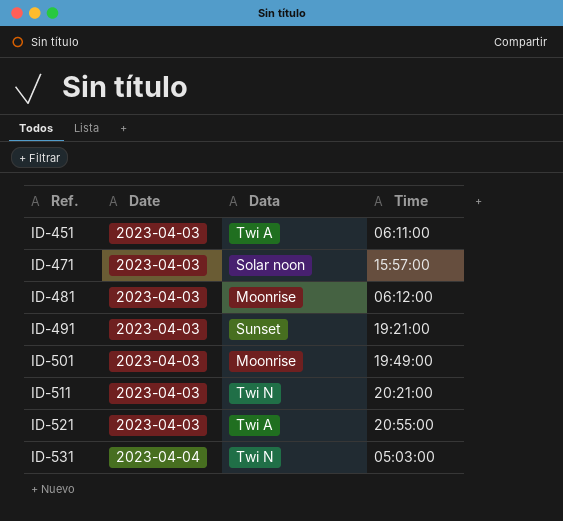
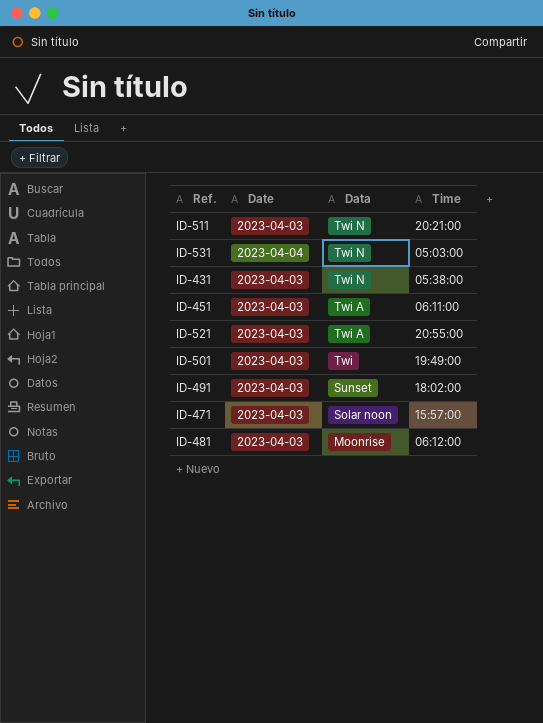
row order: Ref. ascending -> Data descending
row ID-431: none -> 2023-04-03 | Twi N | 05:38:00
ID-501 | Data: Moonrise -> Twi
ID-491 | Time: 19:21:00 -> 18:02:00

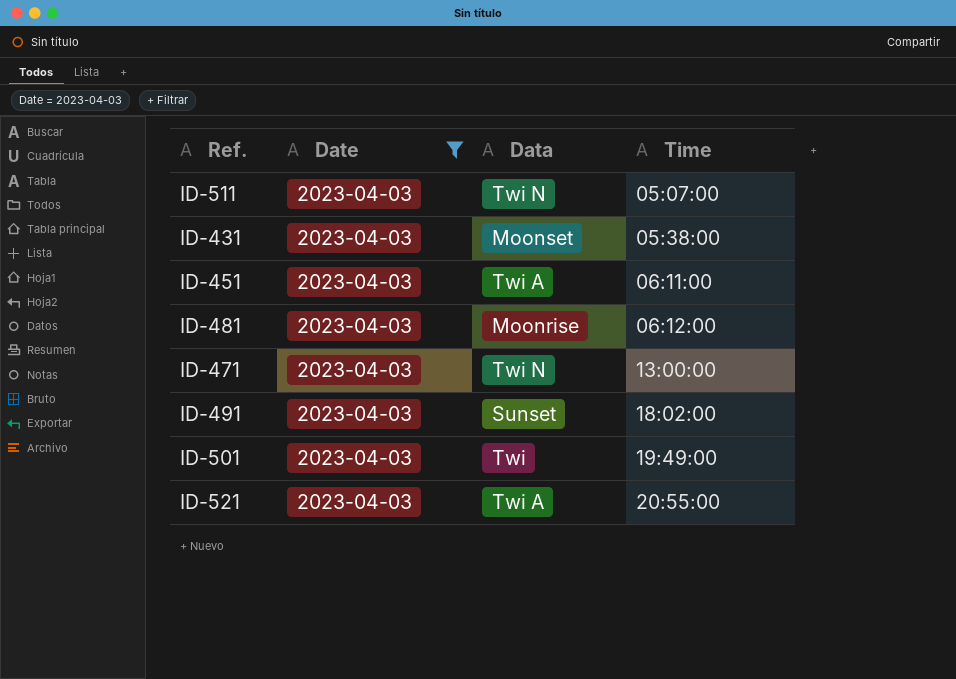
filter: none -> Date = 2023-04-03
row order: Data descending -> Time ascending
ID-511 | Time: 20:21:00 -> 05:07:00
ID-431 | Data: Twi N -> Moonset
ID-471 | Data: Solar noon -> Twi N
ID-471 | Time: 15:57:00 -> 13:00:00

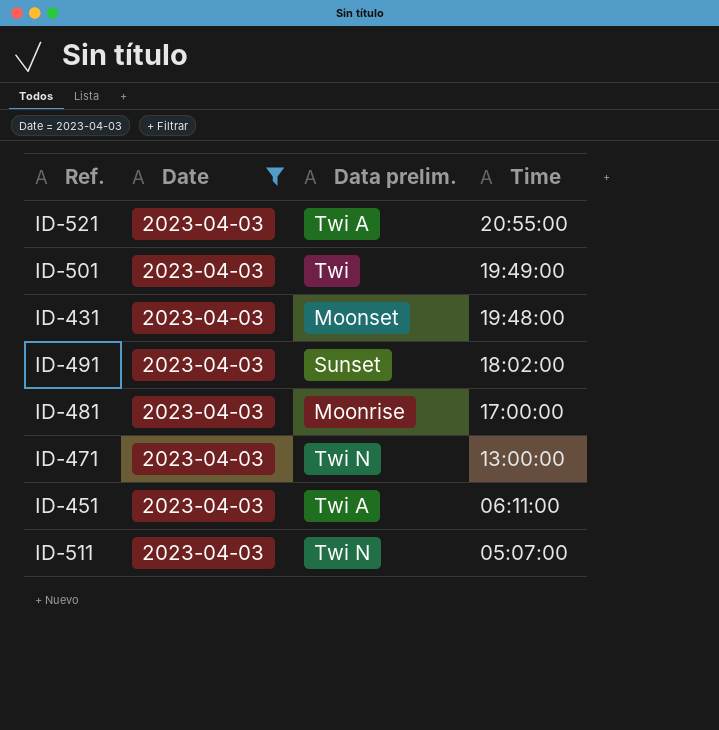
row order: Time ascending -> Time descending
column name: Data -> Data prelim.
ID-431 | Time: 05:38:00 -> 19:48:00
ID-481 | Time: 06:12:00 -> 17:00:00

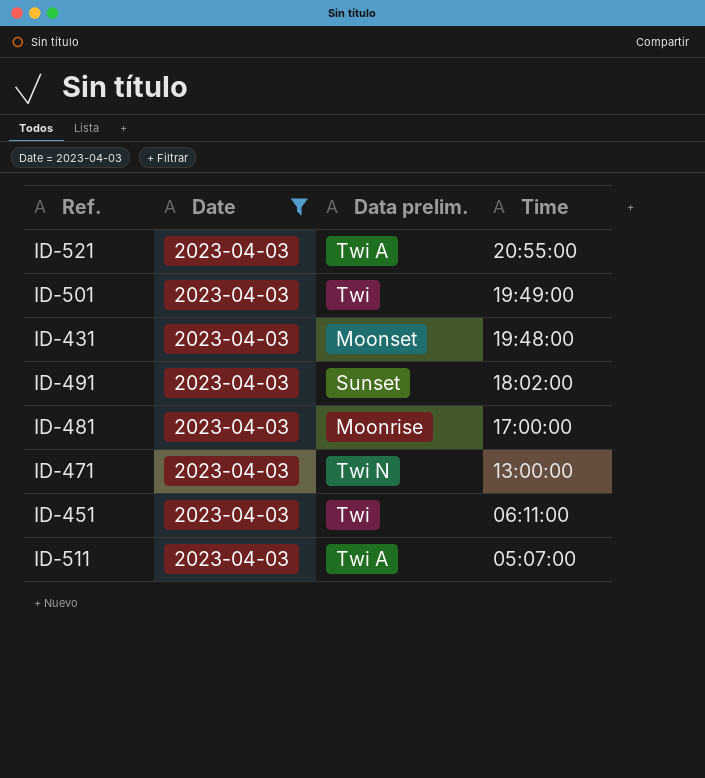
ID-451 | Data prelim.: Twi A -> Twi
ID-511 | Data prelim.: Twi N -> Twi A

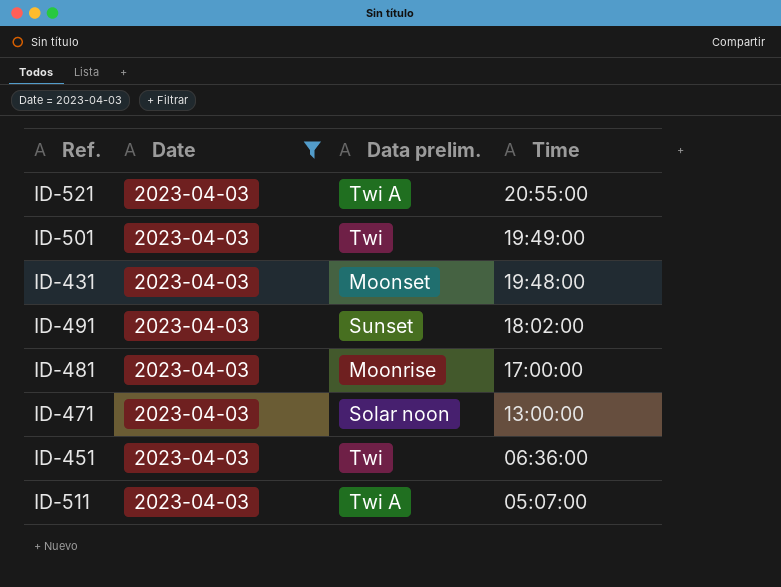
ID-471 | Data prelim.: Twi N -> Solar noon
ID-451 | Time: 06:11:00 -> 06:36:00

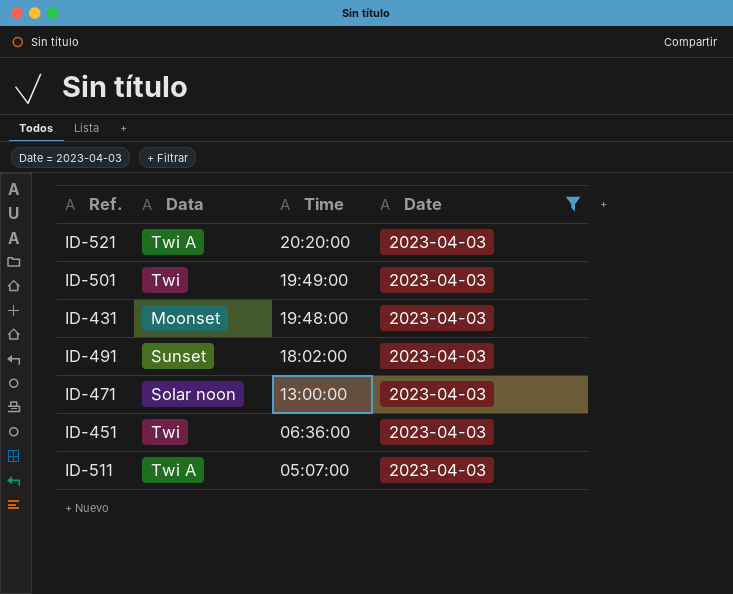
column name: Data prelim. -> Data
column Date | position: 2 -> 4
row ID-481: 2023-04-03 | Moonrise | 17:00:00 -> none
ID-521 | Time: 20:55:00 -> 20:20:00

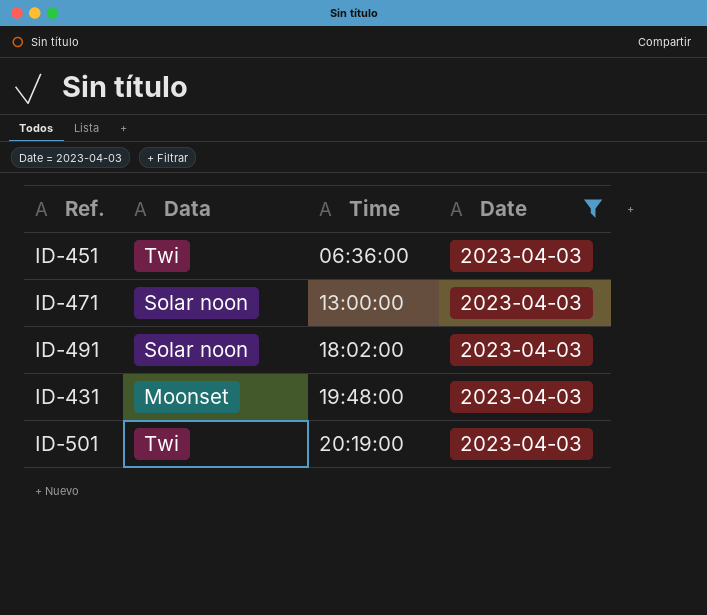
row order: Time descending -> Time ascending
row ID-521: Twi A | 20:20:00 | 2023-04-03 -> none
row ID-511: Twi A | 05:07:00 | 2023-04-03 -> none
ID-491 | Data: Sunset -> Solar noon
ID-501 | Time: 19:49:00 -> 20:19:00

